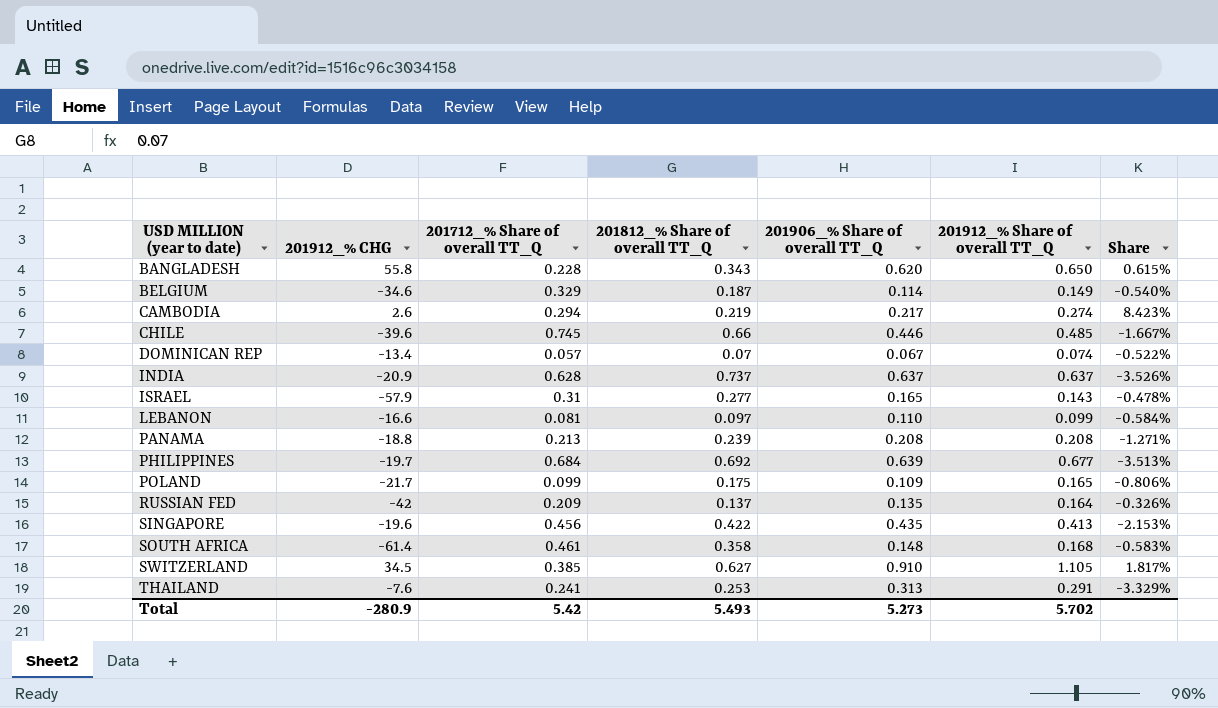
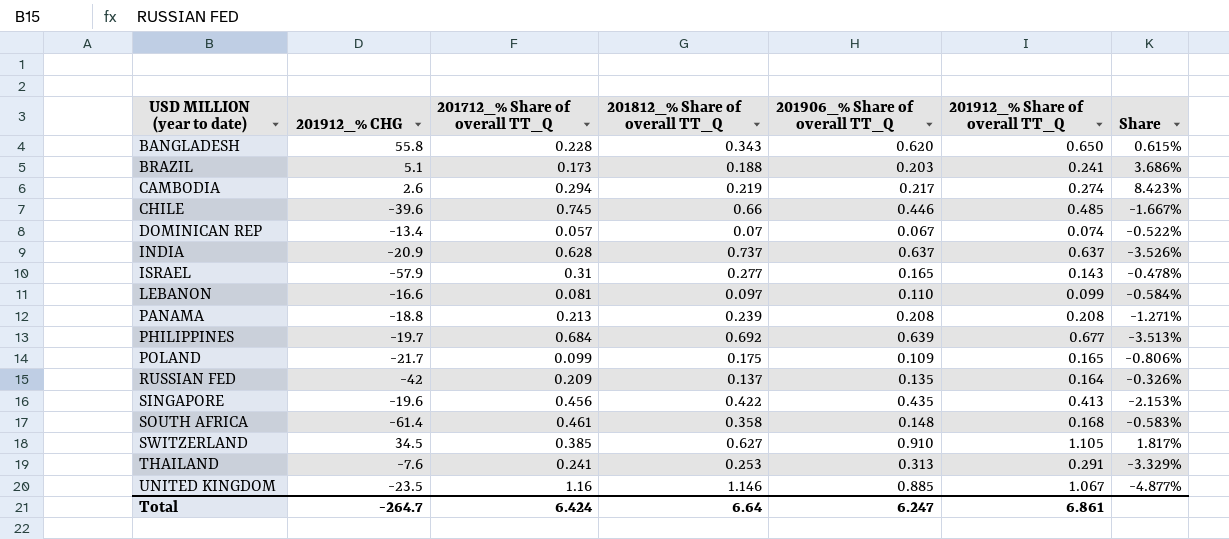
row BELGIUM: -34.6 | 0.329 | 0.187 | 0.114 | 0.149 | -0.540% -> none
row BRAZIL: none -> 5.1 | 0.173 | 0.188 | 0.203 | 0.241 | 3.686%
row UNITED KINGDOM: none -> -23.5 | 1.16 | 1.146 | 0.885 | 1.067 | -4.877%
Total | 201912_% CHG: -280.9 -> -264.7
Total | 201712_% Share of overall TT_Q: 5.42 -> 6.424
Total | 201812_% Share of overall TT_Q: 5.493 -> 6.64
Total | 201906_% Share of overall TT_Q: 5.273 -> 6.247
Total | 201912_% Share of overall TT_Q: 5.702 -> 6.861

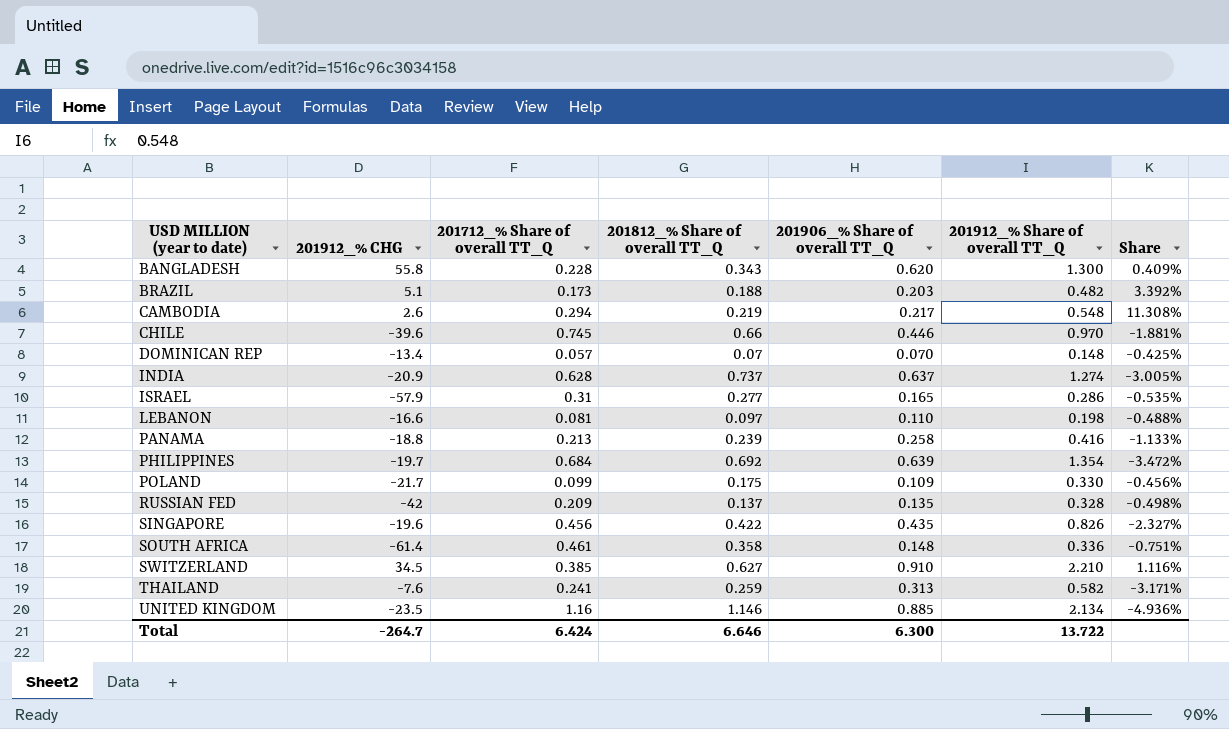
column Share | formula: [201812_% Share of overall TT_Q] / [201912_% CHG] -> [201712_% Share of overall TT_Q] / [201912_% CHG]
BANGLADESH | 201912_% Share of overall TT_Q: 0.650 -> 1.300
BRAZIL | 201912_% Share of overall TT_Q: 0.241 -> 0.482
CAMBODIA | 201912_% Share of overall TT_Q: 0.274 -> 0.548
CHILE | 201912_% Share of overall TT_Q: 0.485 -> 0.970
DOMINICAN REP | 201906_% Share of overall TT_Q: 0.067 -> 0.070
DOMINICAN REP | 201912_% Share of overall TT_Q: 0.074 -> 0.148
INDIA | 201912_% Share of overall TT_Q: 0.637 -> 1.274
ISRAEL | 201912_% Share of overall TT_Q: 0.143 -> 0.286
LEBANON | 201912_% Share of overall TT_Q: 0.099 -> 0.198
PANAMA | 201906_% Share of overall TT_Q: 0.208 -> 0.258
PANAMA | 201912_% Share of overall TT_Q: 0.208 -> 0.416
PHILIPPINES | 201912_% Share of overall TT_Q: 0.677 -> 1.354
POLAND | 201912_% Share of overall TT_Q: 0.165 -> 0.330
RUSSIAN FED | 201912_% Share of overall TT_Q: 0.164 -> 0.328
SINGAPORE | 201912_% Share of overall TT_Q: 0.413 -> 0.826
SOUTH AFRICA | 201912_% Share of overall TT_Q: 0.168 -> 0.336
SWITZERLAND | 201912_% Share of overall TT_Q: 1.105 -> 2.210
THAILAND | 201812_% Share of overall TT_Q: 0.253 -> 0.259
THAILAND | 201912_% Share of overall TT_Q: 0.291 -> 0.582
UNITED KINGDOM | 201912_% Share of overall TT_Q: 1.067 -> 2.134
Total | 201812_% Share of overall TT_Q: 6.64 -> 6.646
Total | 201906_% Share of overall TT_Q: 6.247 -> 6.300
Total | 201912_% Share of overall TT_Q: 6.861 -> 13.722

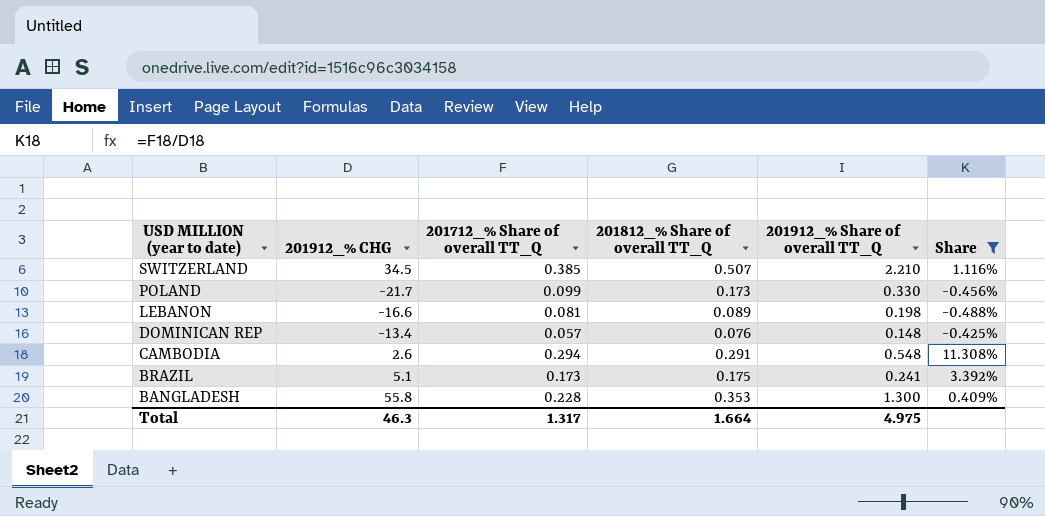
filter: none -> Share >= -0.488%
row order: USD MILLION (year to date) ascending -> USD MILLION (year to date) descending
column 201906_% Share of overall TT_Q | position: 5 -> none
SWITZERLAND | 201812_% Share of overall TT_Q: 0.627 -> 0.507
POLAND | 201812_% Share of overall TT_Q: 0.175 -> 0.173
LEBANON | 201812_% Share of overall TT_Q: 0.097 -> 0.089
DOMINICAN REP | 201812_% Share of overall TT_Q: 0.07 -> 0.076
CAMBODIA | 201812_% Share of overall TT_Q: 0.219 -> 0.291
BRAZIL | 201812_% Share of overall TT_Q: 0.188 -> 0.175
BRAZIL | 201912_% Share of overall TT_Q: 0.482 -> 0.241
BANGLADESH | 201812_% Share of overall TT_Q: 0.343 -> 0.353
Total | 201912_% CHG: -264.7 -> 46.3
Total | 201712_% Share of overall TT_Q: 6.424 -> 1.317
Total | 201812_% Share of overall TT_Q: 6.646 -> 1.664
Total | 201912_% Share of overall TT_Q: 13.722 -> 4.975

